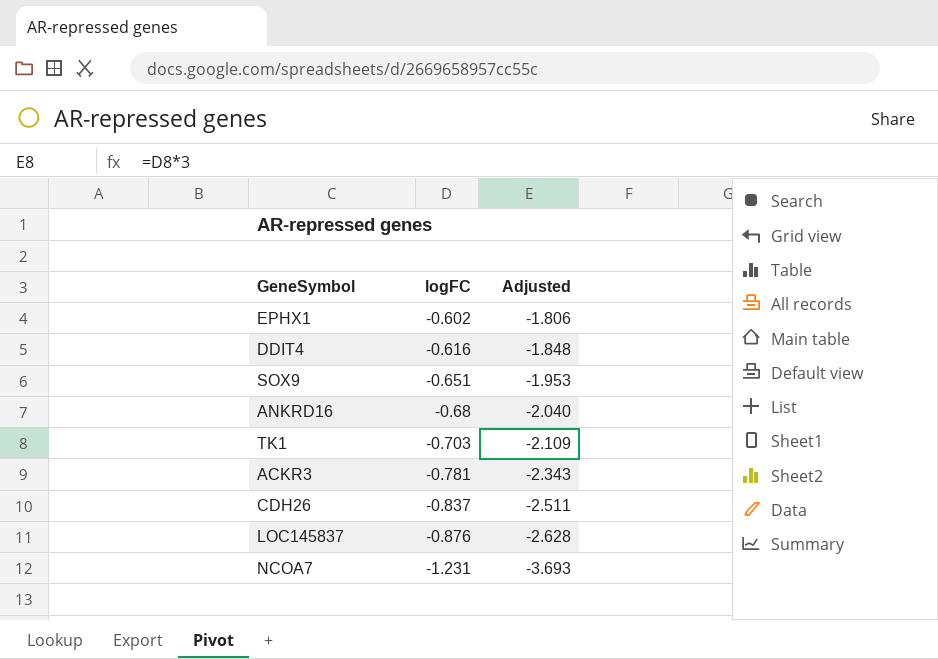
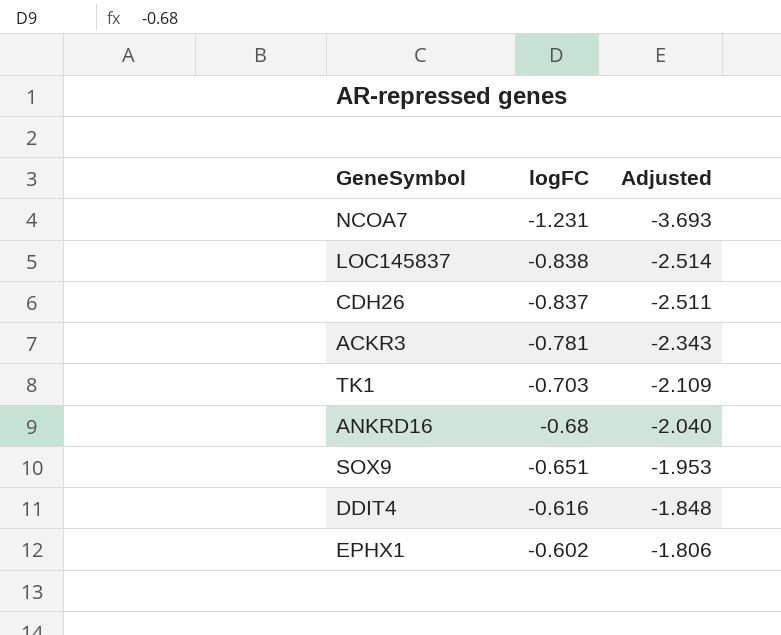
row order: logFC descending -> logFC ascending
LOC145837 | logFC: -0.876 -> -0.838
LOC145837 | Adjusted: -2.628 -> -2.514

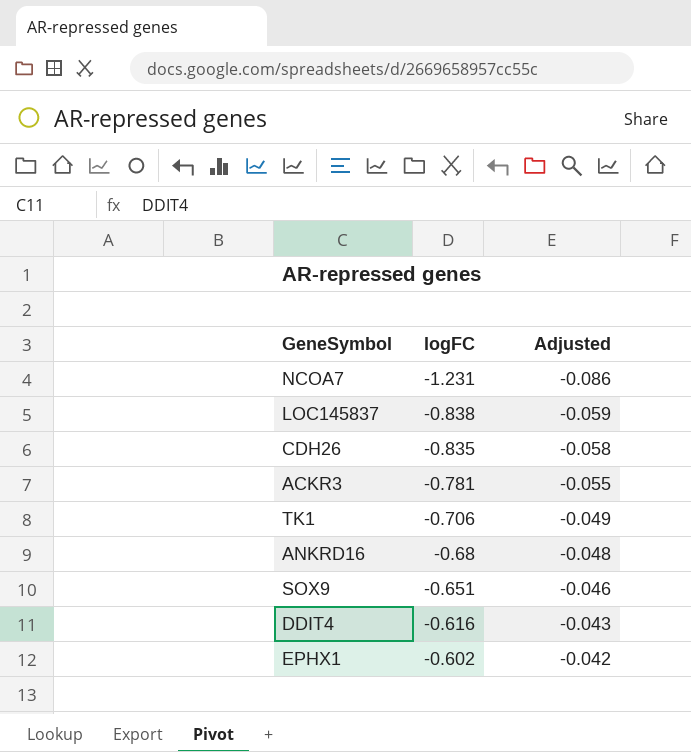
column Adjusted | formula: [logFC] * 3 -> [logFC] * 0.07
CDH26 | logFC: -0.837 -> -0.835
TK1 | logFC: -0.703 -> -0.706

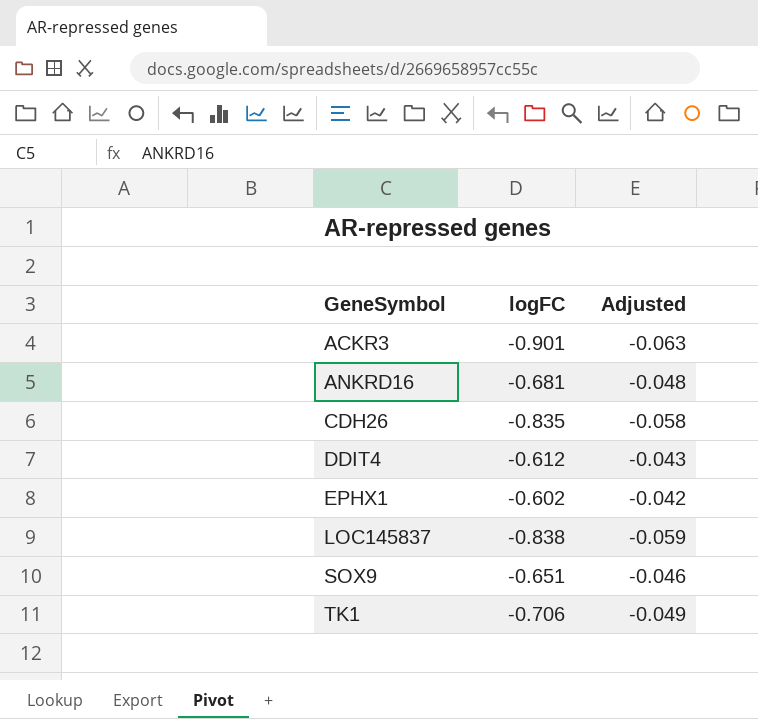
row order: logFC ascending -> GeneSymbol ascending
row NCOA7: -1.231 | -0.086 -> none
ACKR3 | logFC: -0.781 -> -0.901
ACKR3 | Adjusted: -0.055 -> -0.063
ANKRD16 | logFC: -0.68 -> -0.681
DDIT4 | logFC: -0.616 -> -0.612

